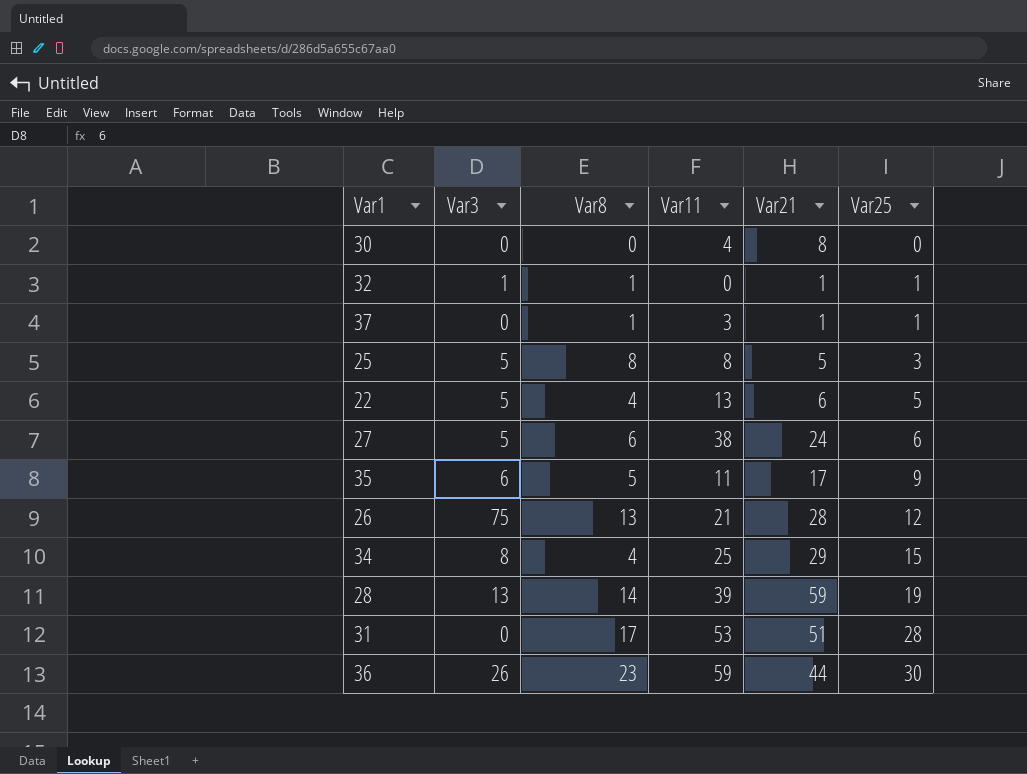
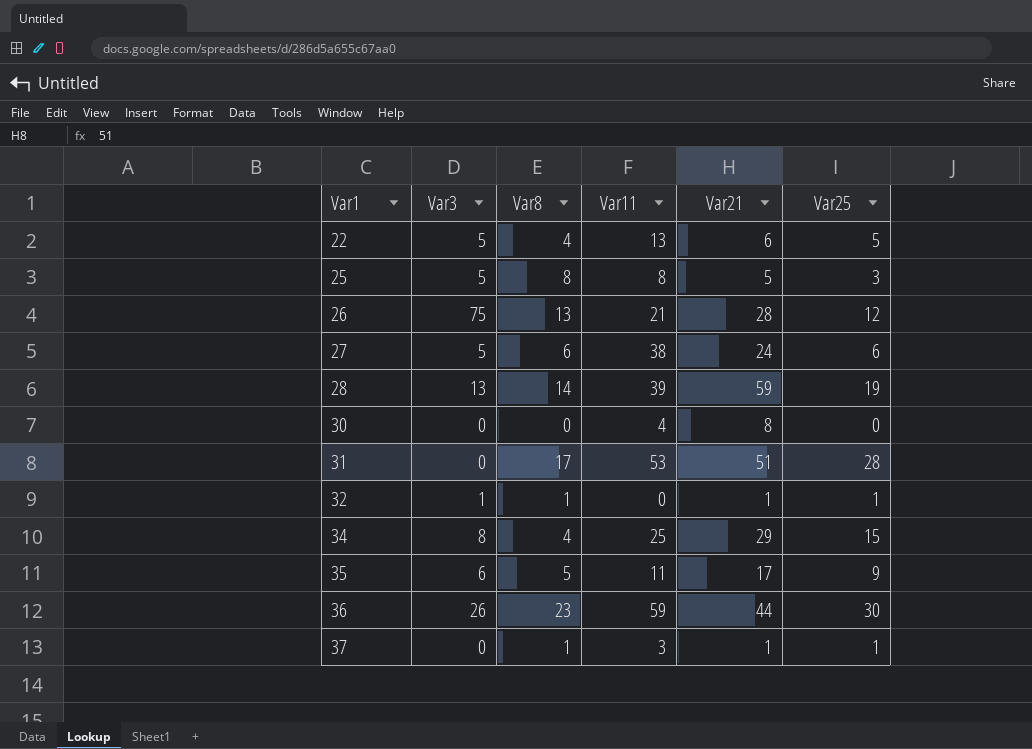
row order: Var25 ascending -> Var1 ascending

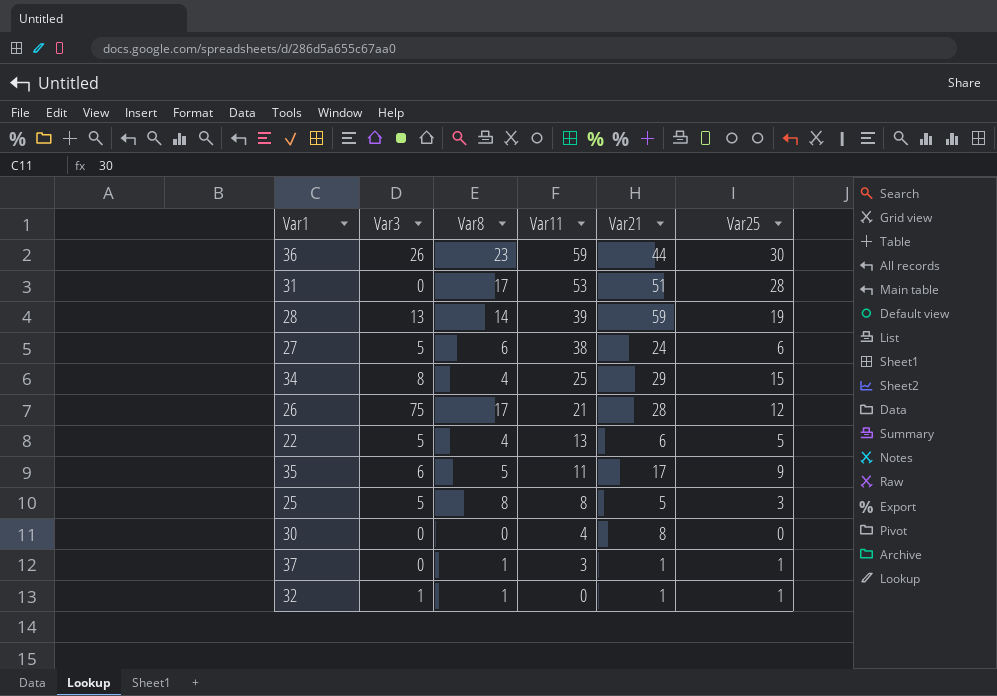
row order: Var1 ascending -> Var11 descending
26 | Var8: 13 -> 17

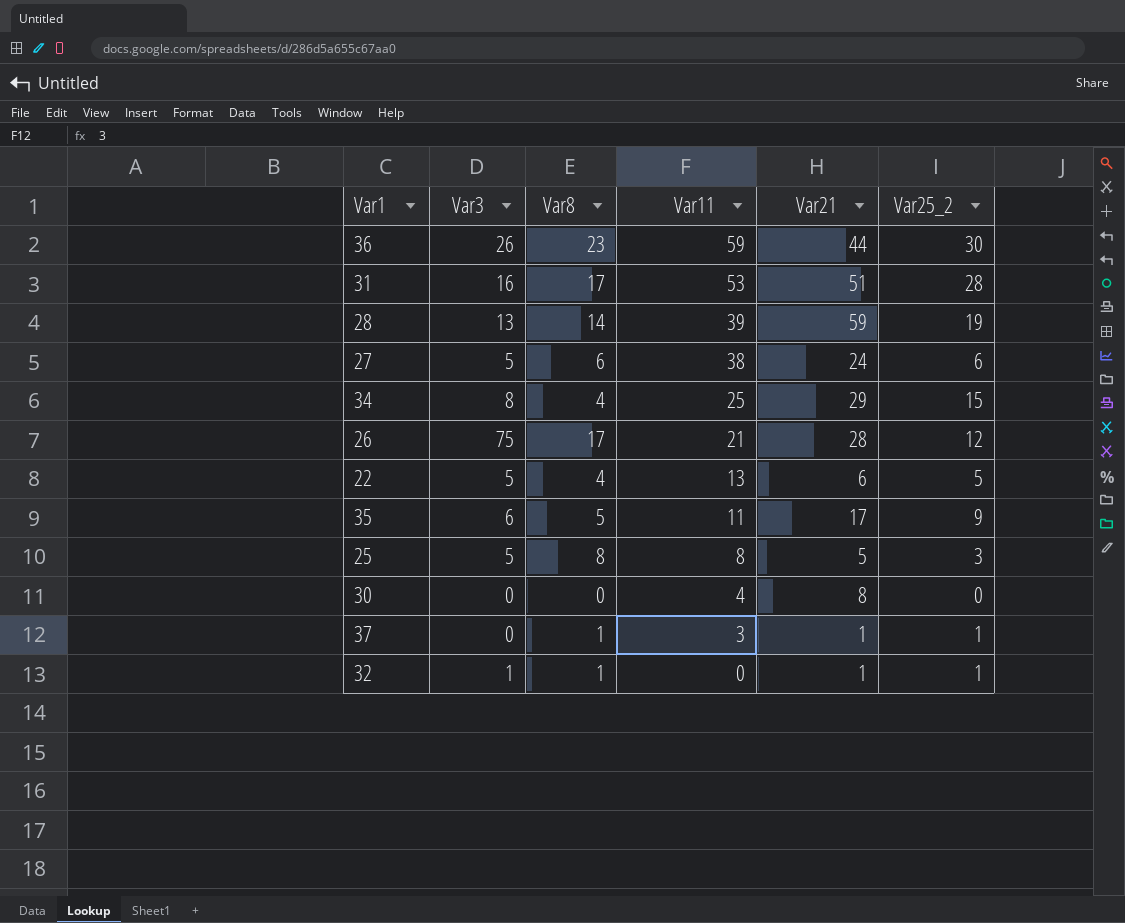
column name: Var25 -> Var25_2
31 | Var3: 0 -> 16

